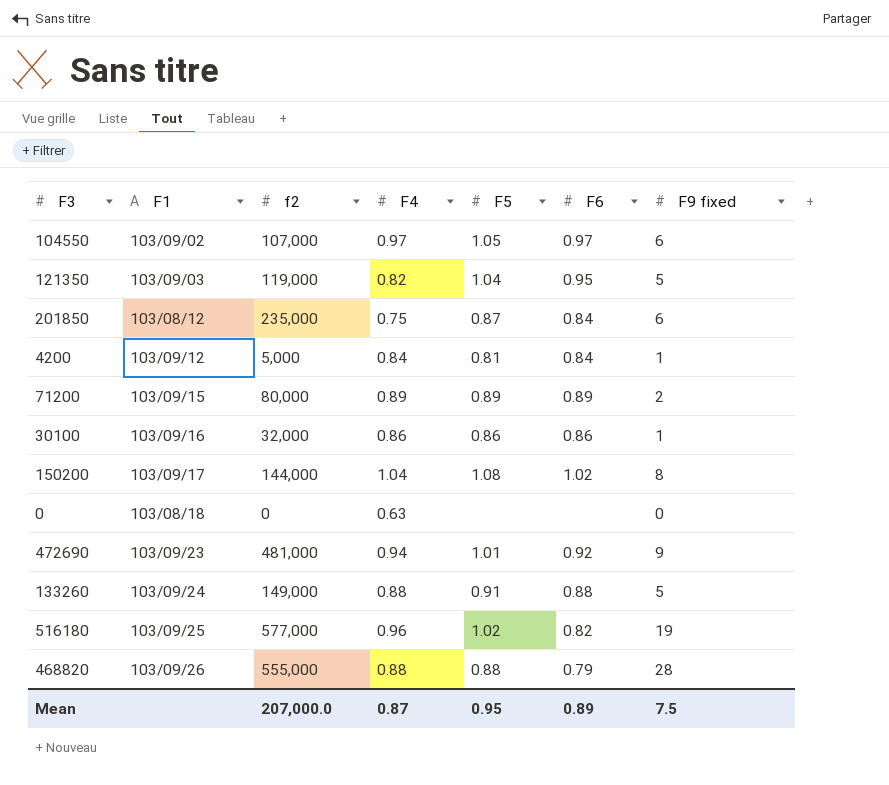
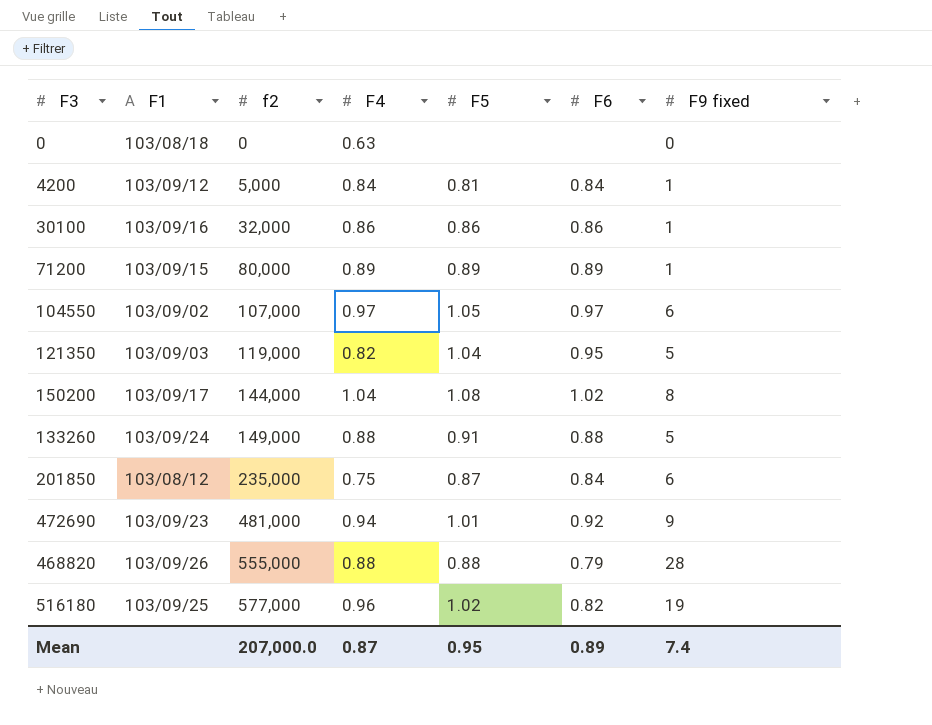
row order: none -> f2 ascending
71200 | F9 fixed: 2 -> 1
Mean | F9 fixed: 7.5 -> 7.4

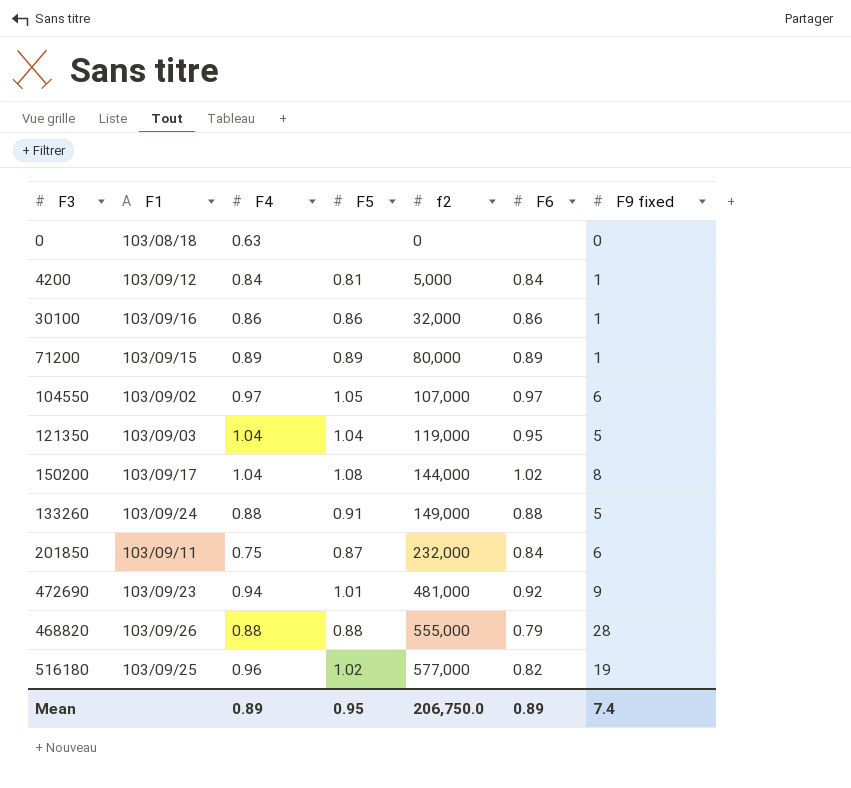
column f2 | position: 3 -> 5
121350 | F4: 0.82 -> 1.04
201850 | F1: 103/08/12 -> 103/09/11
201850 | f2: 235,000 -> 232,000
Mean | F4: 0.87 -> 0.89
Mean | f2: 207,000.0 -> 206,750.0

